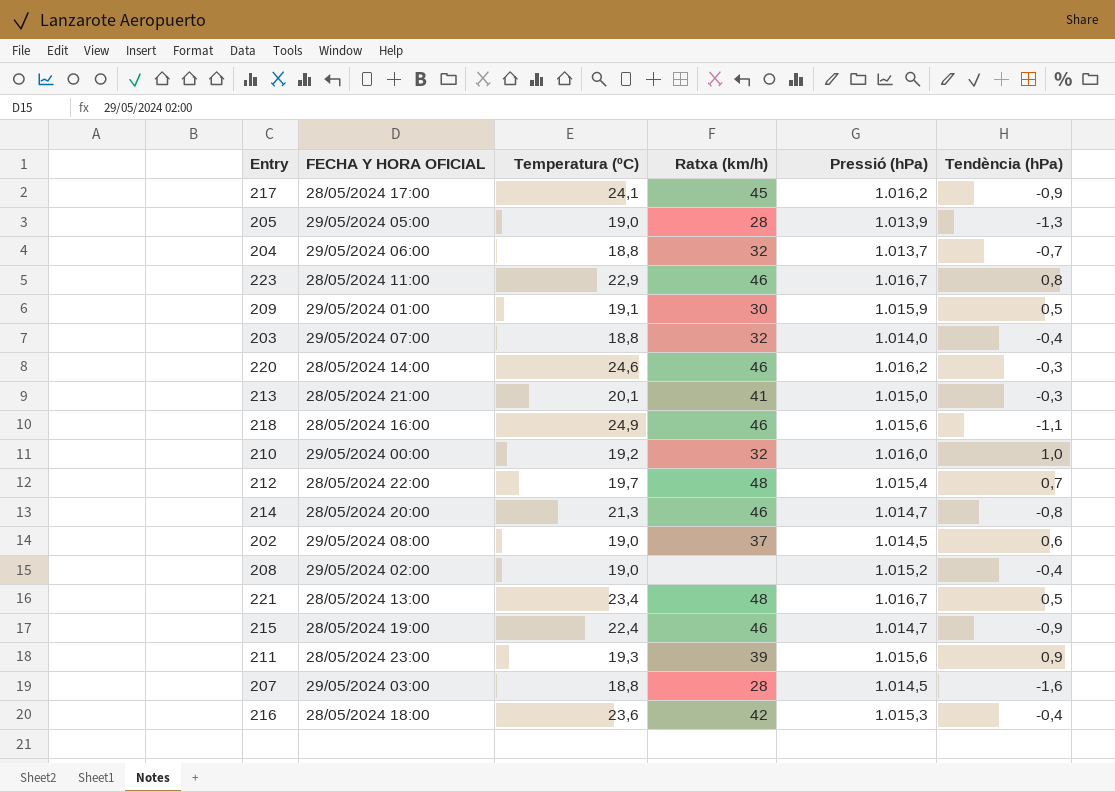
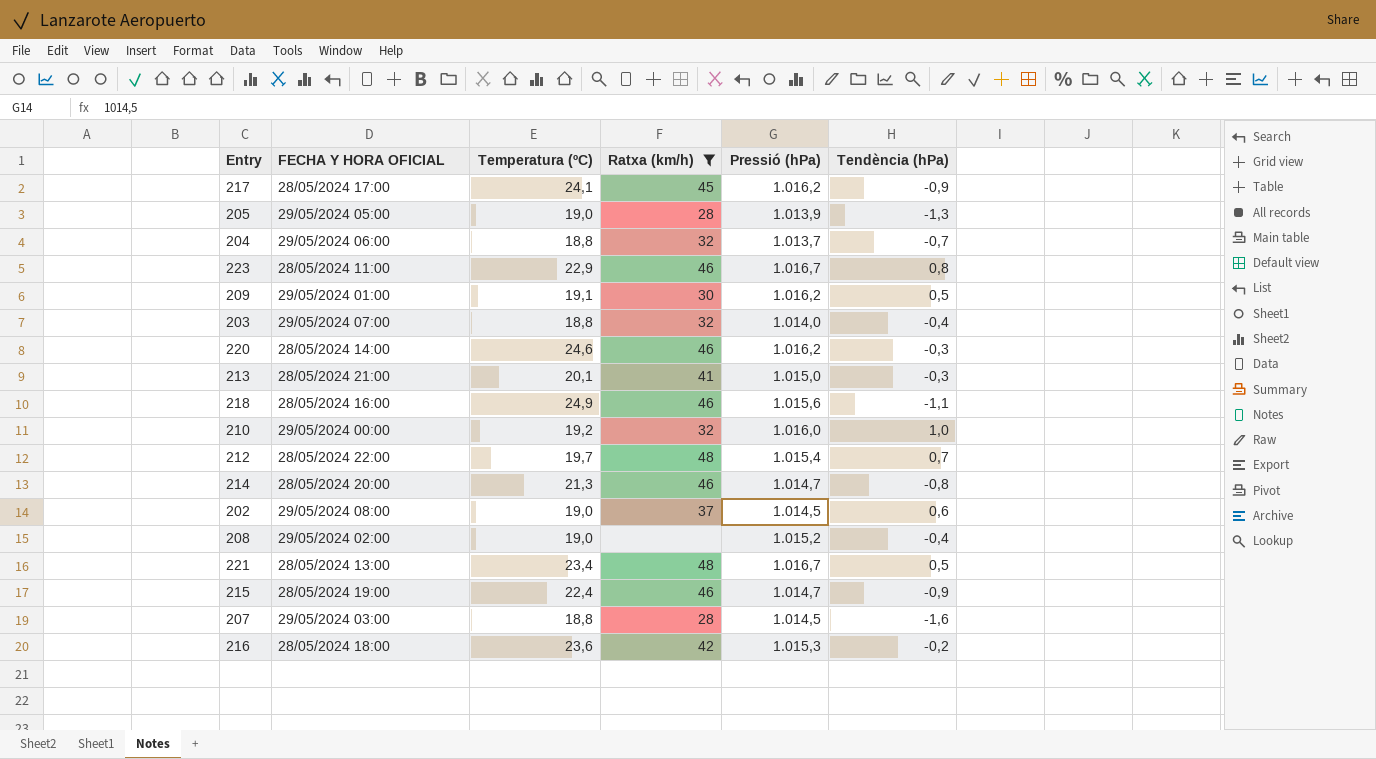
filter: none -> Ratxa (km/h) != 39
209 | Pressió (hPa): 1.015,9 -> 1.016,2
216 | Tendència (hPa): -0,4 -> -0,2

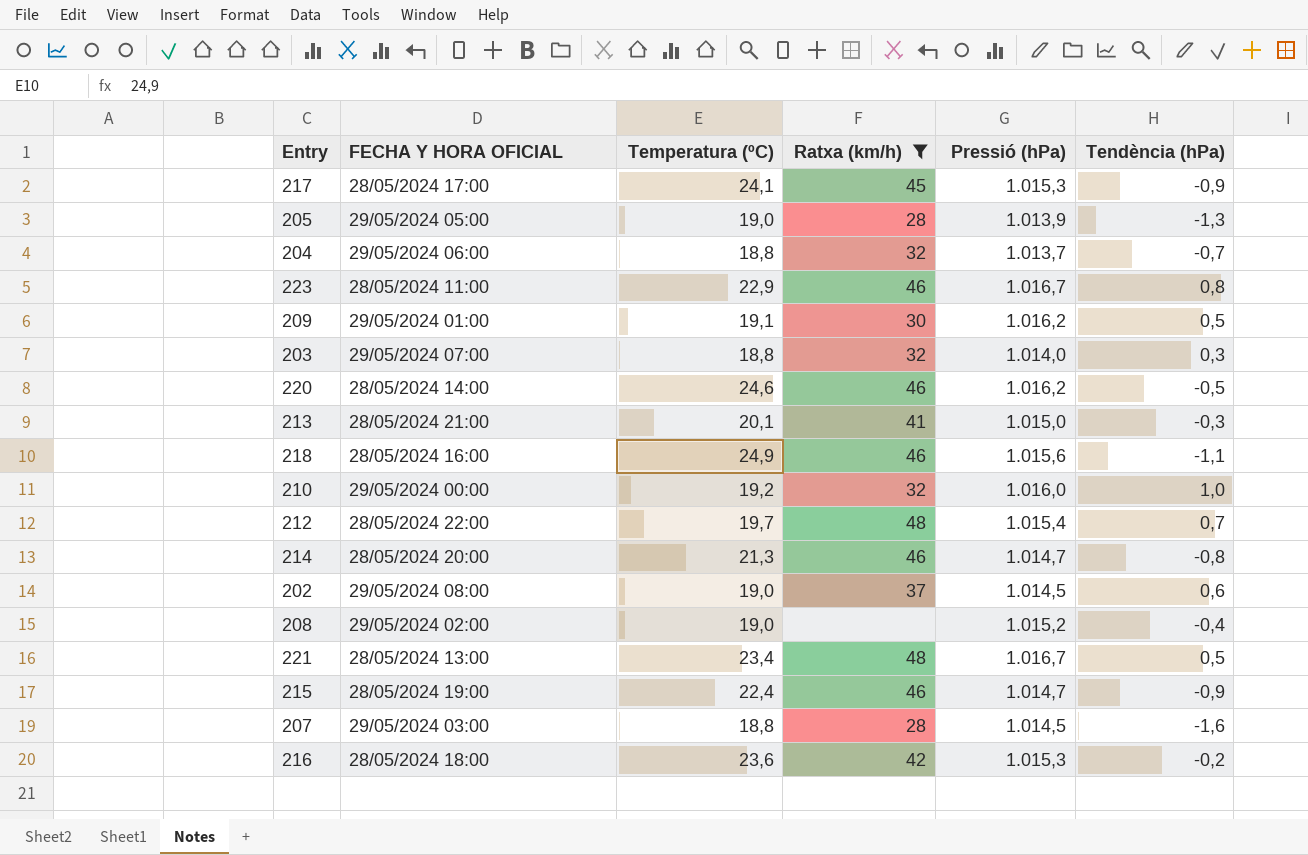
217 | Pressió (hPa): 1.016,2 -> 1.015,3
203 | Tendència (hPa): -0,4 -> 0,3
220 | Tendència (hPa): -0,3 -> -0,5

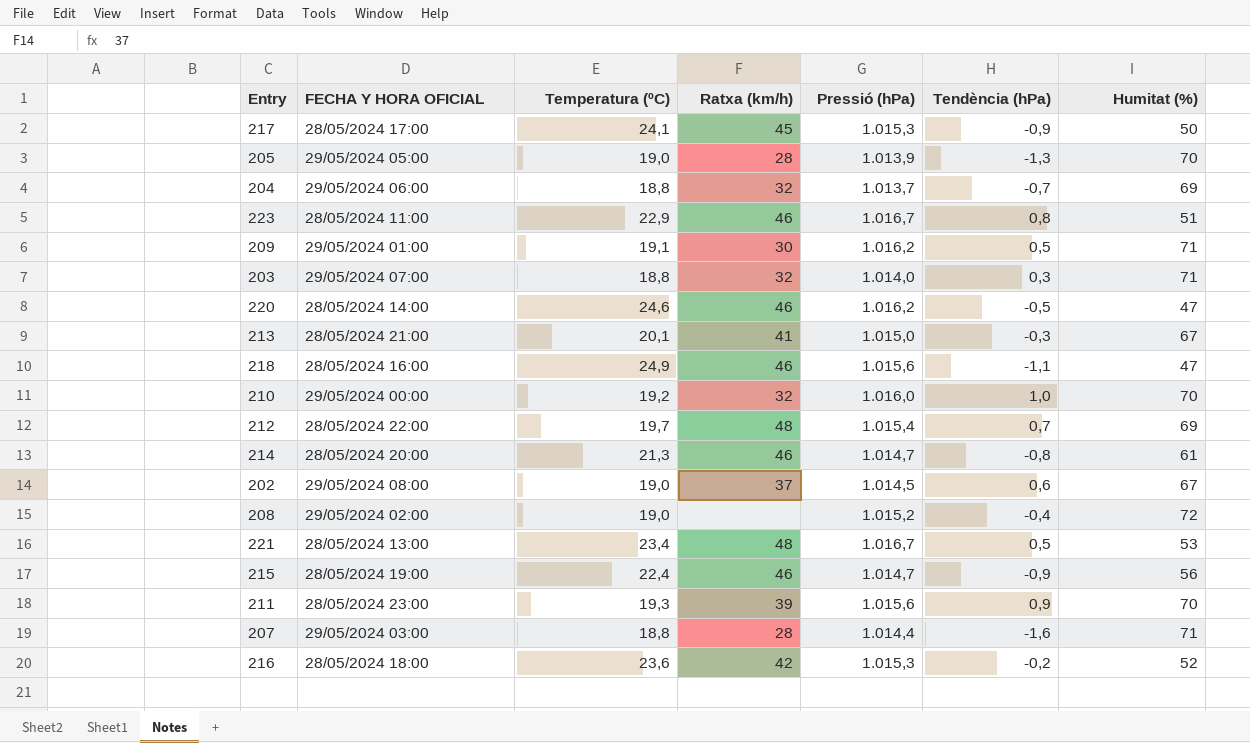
filter: Ratxa (km/h) != 39 -> none
column Humitat (%) | position: none -> 7
207 | Pressió (hPa): 1.014,5 -> 1.014,4

